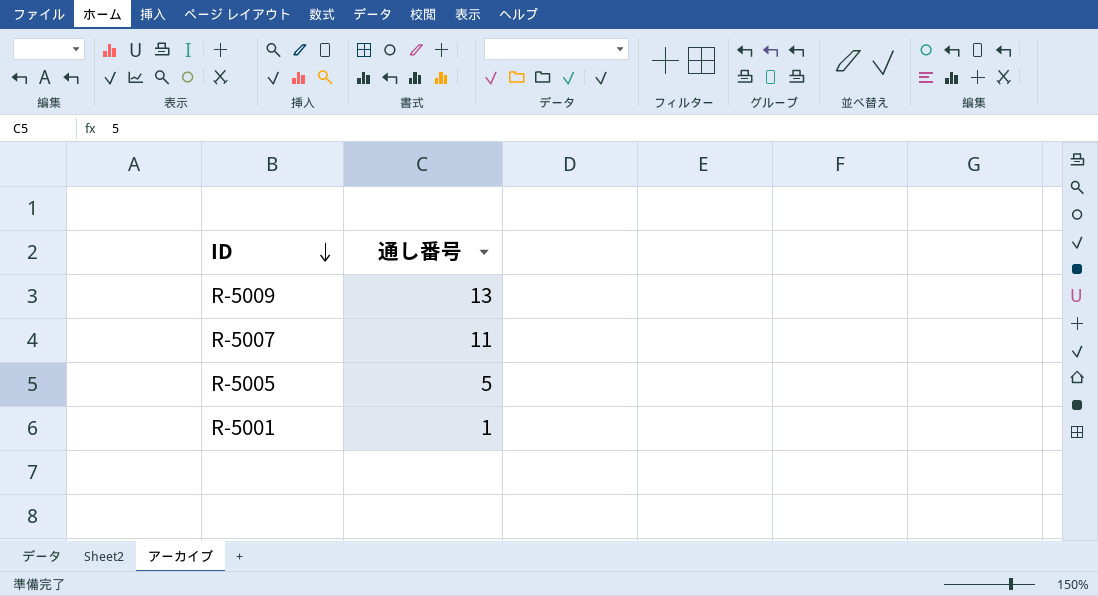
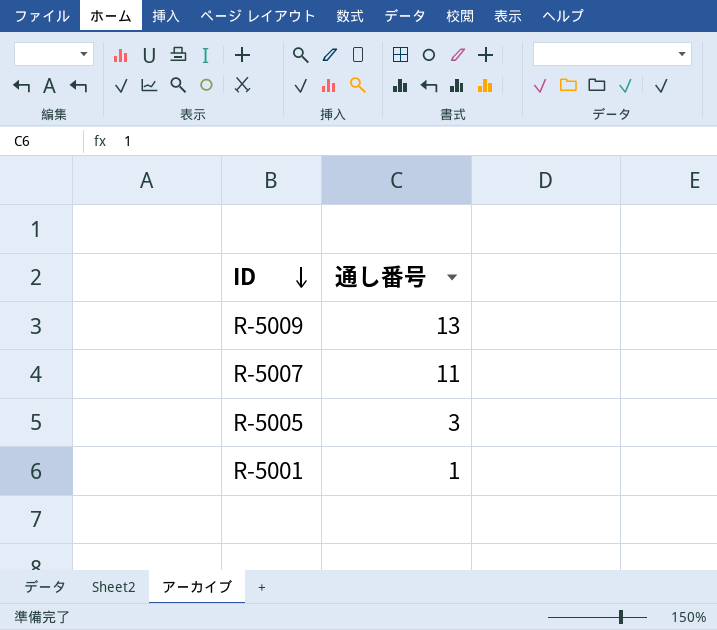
R-5005 | 通し番号: 5 -> 3

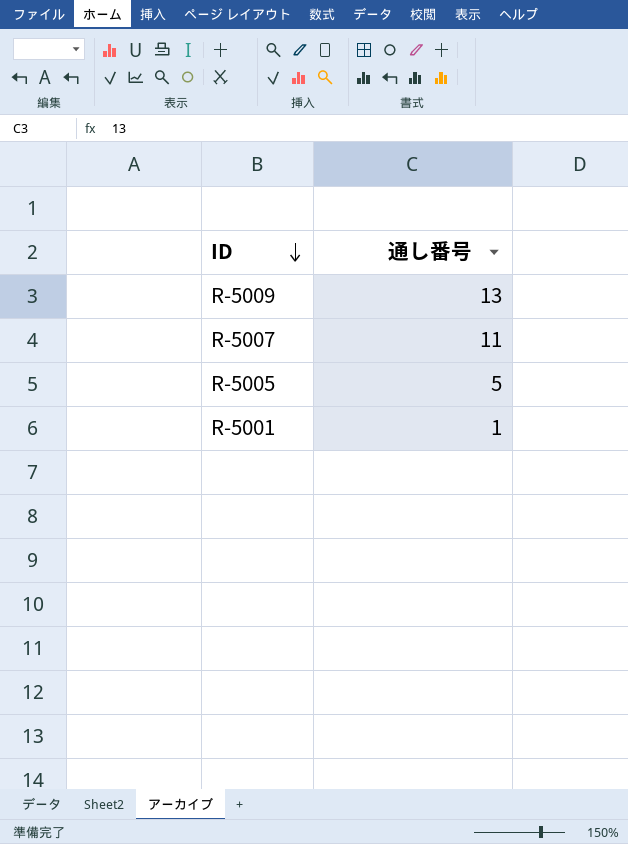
R-5005 | 通し番号: 3 -> 5

